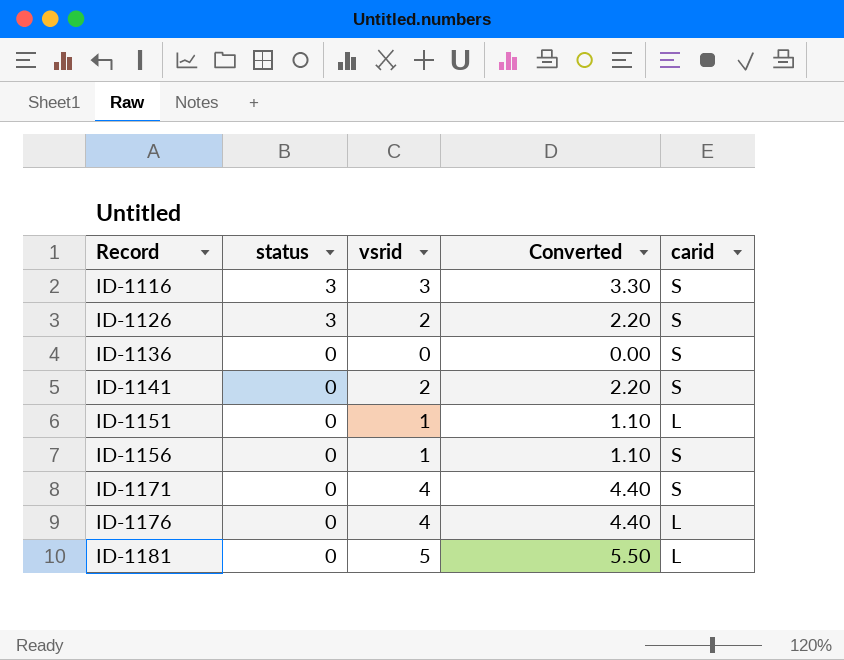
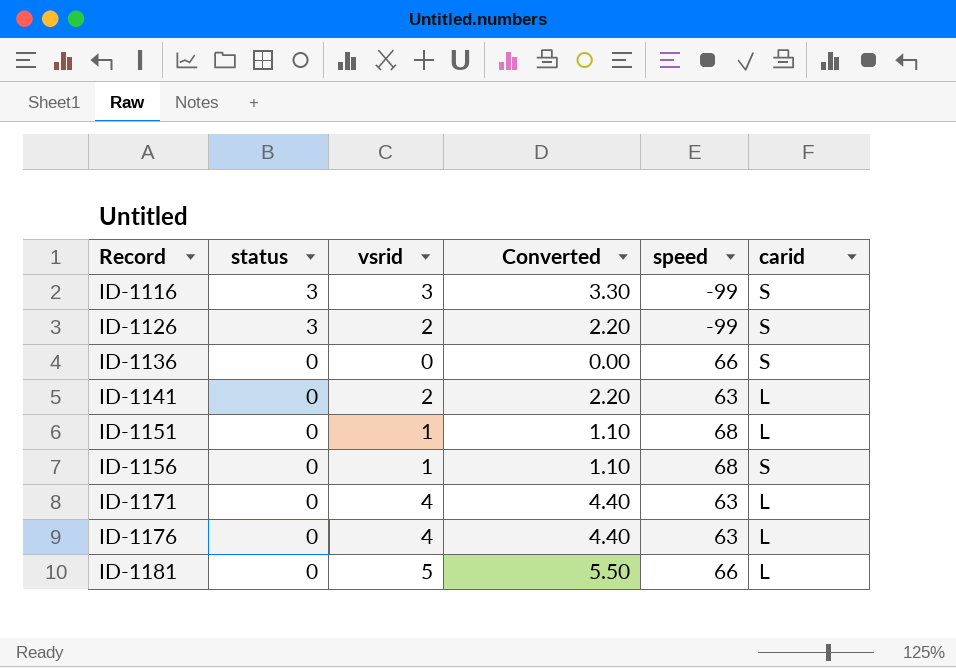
column speed | position: none -> 5
ID-1141 | carid: S -> L
ID-1171 | carid: S -> L

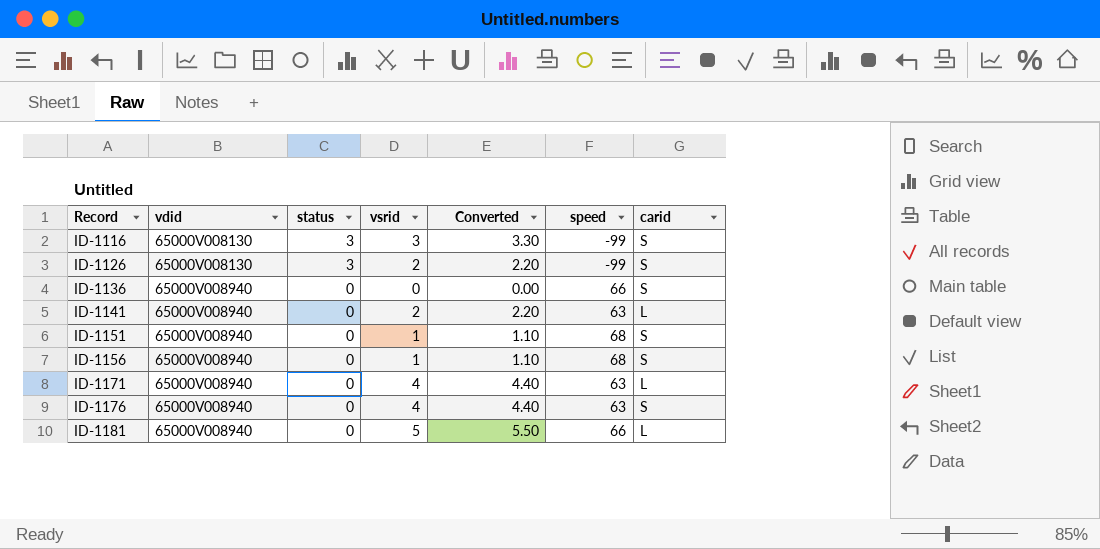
column vdid | position: none -> 2
ID-1151 | carid: L -> S
ID-1176 | carid: L -> S

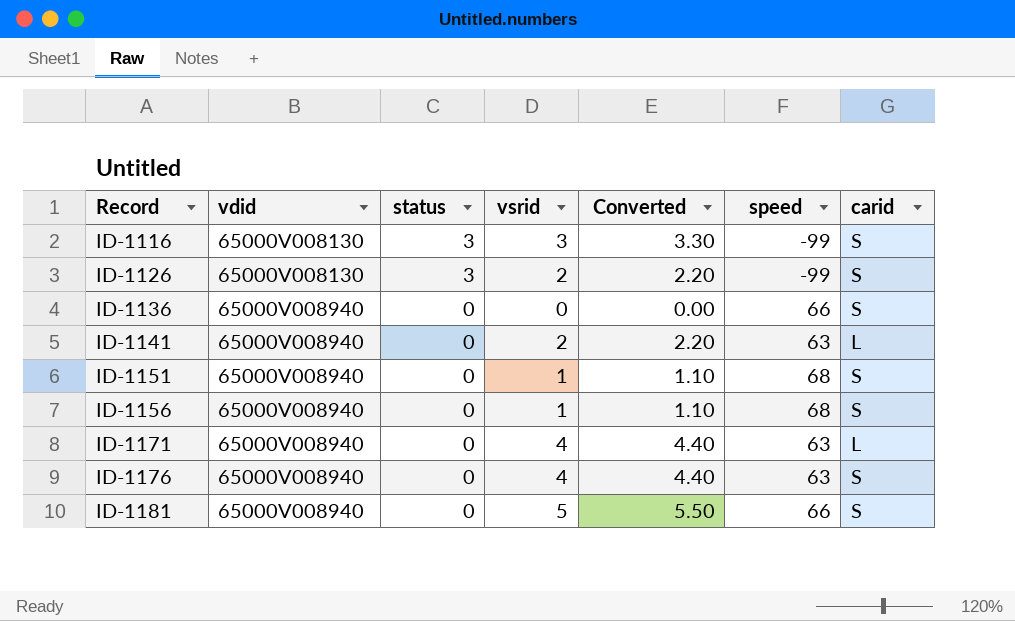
ID-1181 | carid: L -> S

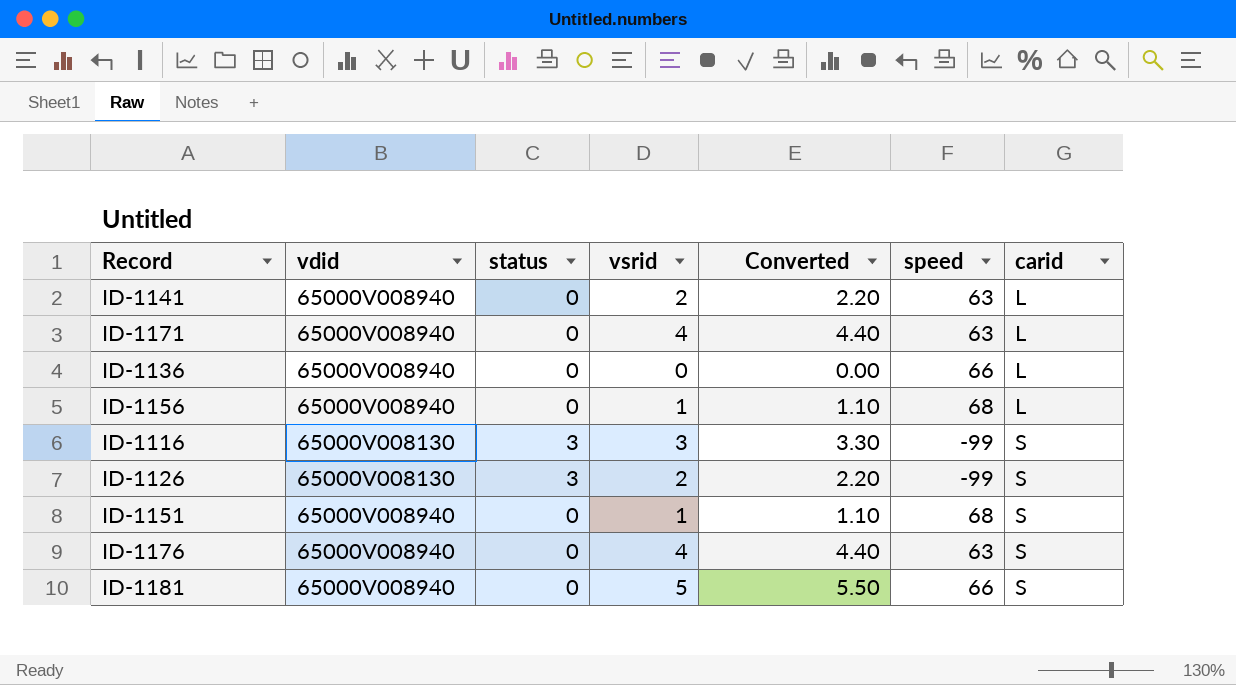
row order: Record ascending -> carid ascending
ID-1136 | carid: S -> L
ID-1156 | carid: S -> L

